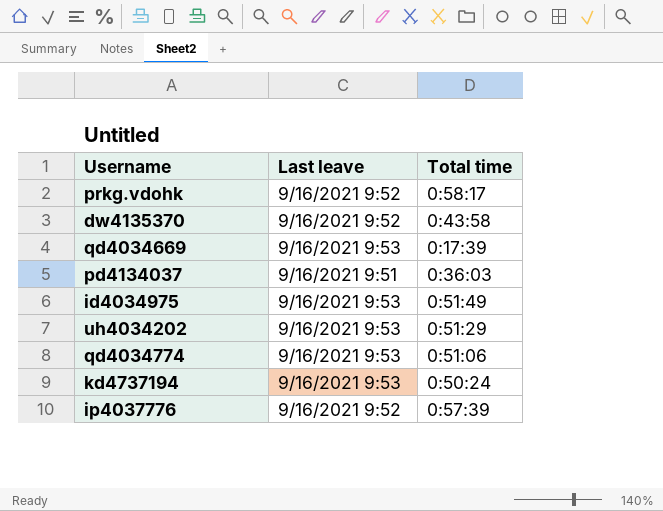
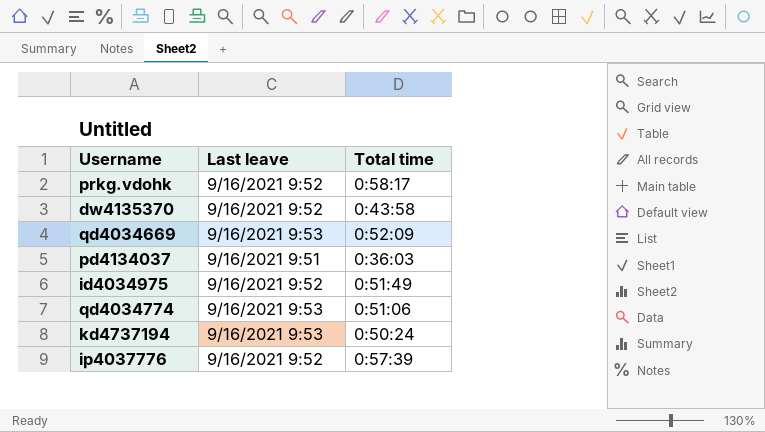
row uh4034202: 9/16/2021 9:53 | 0:51:29 -> none
qd4034669 | Total time: 0:17:39 -> 0:52:09
id4034975 | Last leave: 9/16/2021 9:53 -> 9/16/2021 9:52

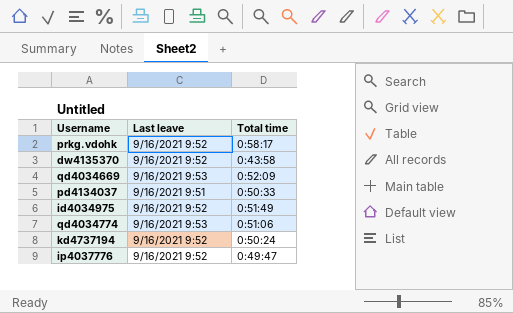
pd4134037 | Total time: 0:36:03 -> 0:50:33
kd4737194 | Last leave: 9/16/2021 9:53 -> 9/16/2021 9:52
ip4037776 | Total time: 0:57:39 -> 0:49:47

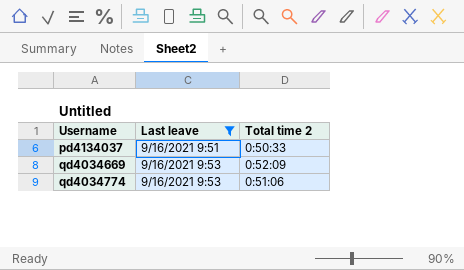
filter: none -> Last leave != 9/16/2021 9:52
row order: none -> Username ascending
column name: Total time -> Total time 2

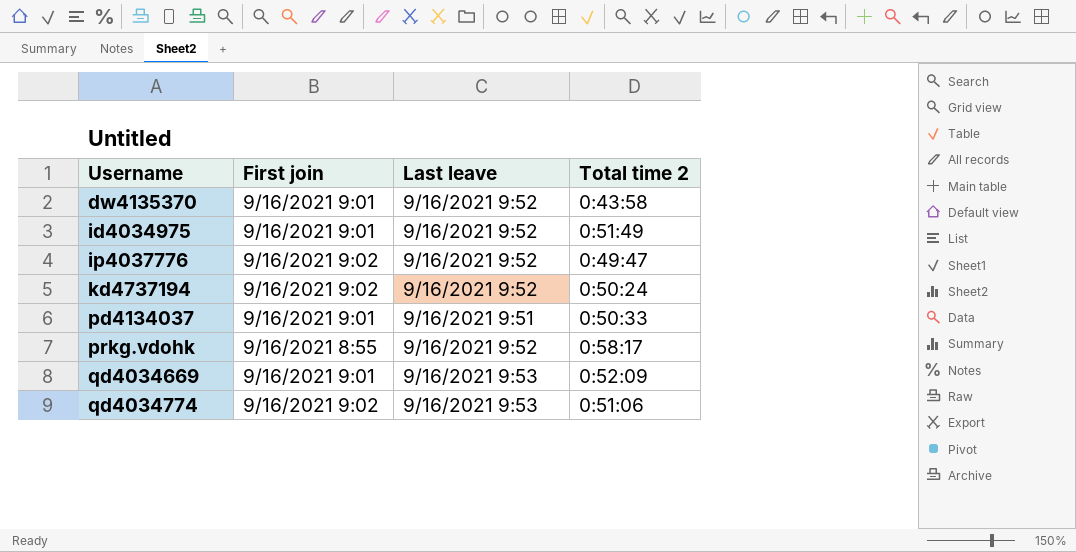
filter: Last leave != 9/16/2021 9:52 -> none
column First join | position: none -> 2

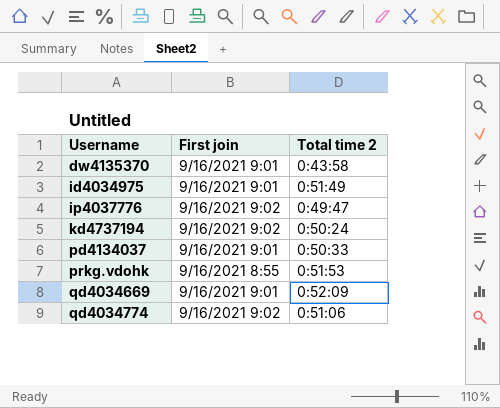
column Last leave | position: 3 -> none
prkg.vdohk | Total time 2: 0:58:17 -> 0:51:53

